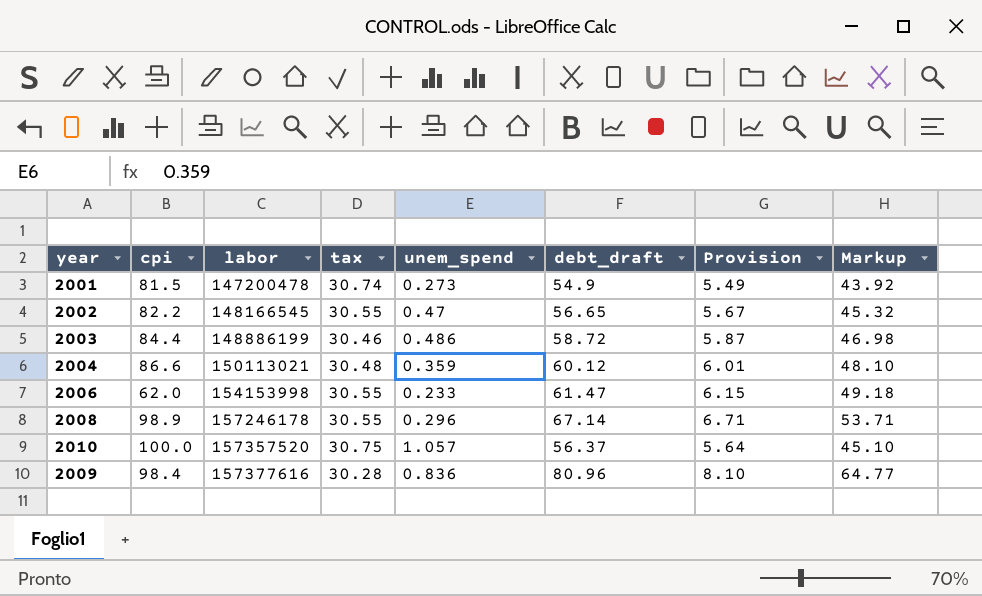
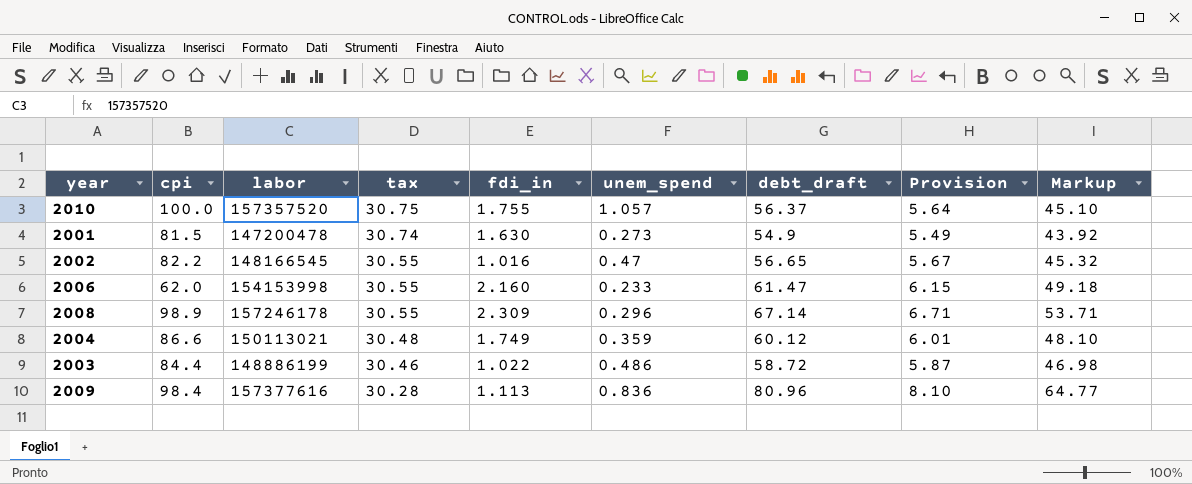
row order: labor ascending -> tax descending
column fdi_in | position: none -> 5

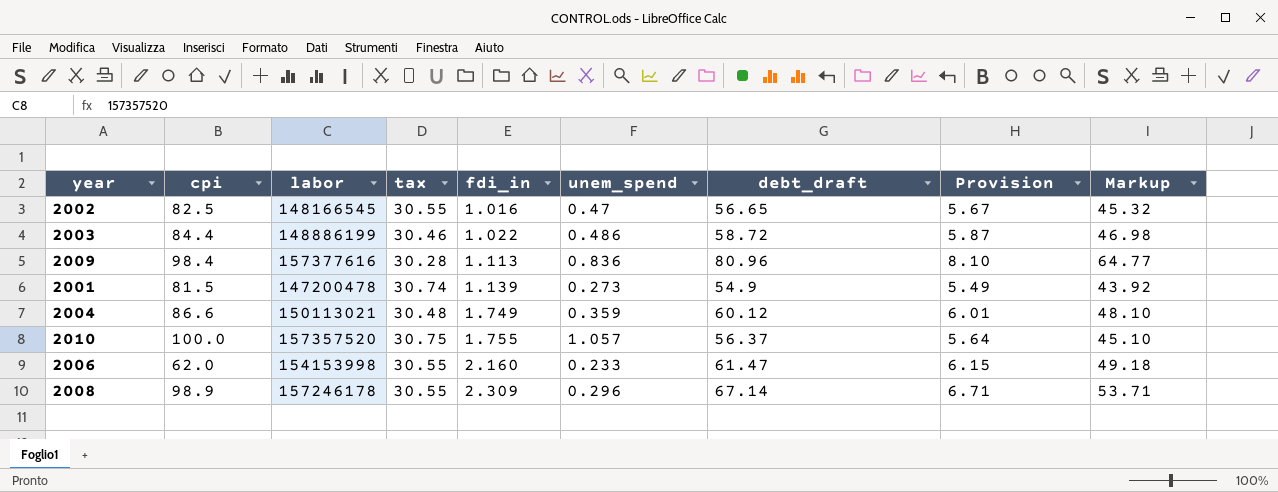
row order: tax descending -> fdi_in ascending
2002 | cpi: 82.2 -> 82.5
2001 | fdi_in: 1.630 -> 1.139

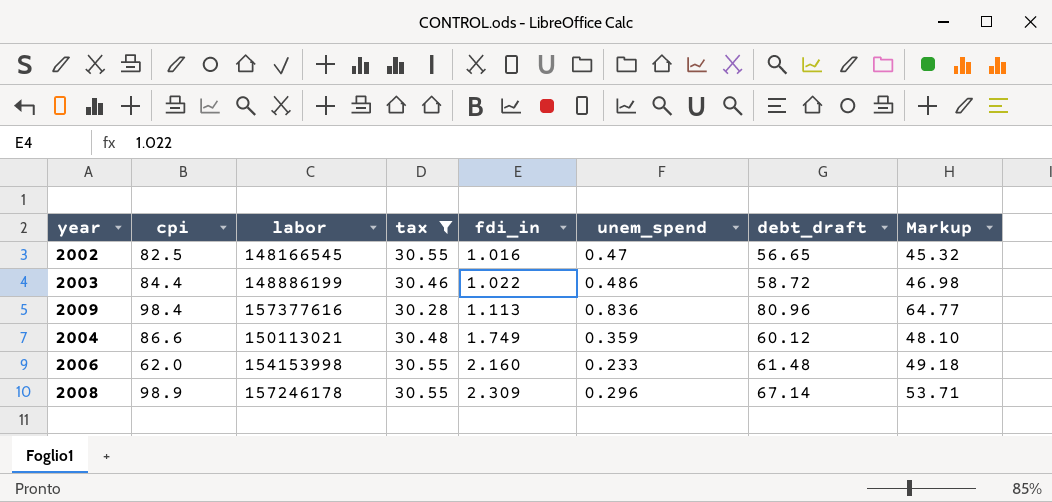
filter: none -> tax <= 30.55
column Provision | formula: [debt_draft] * 0.1 -> none
2006 | debt_draft: 61.47 -> 61.48

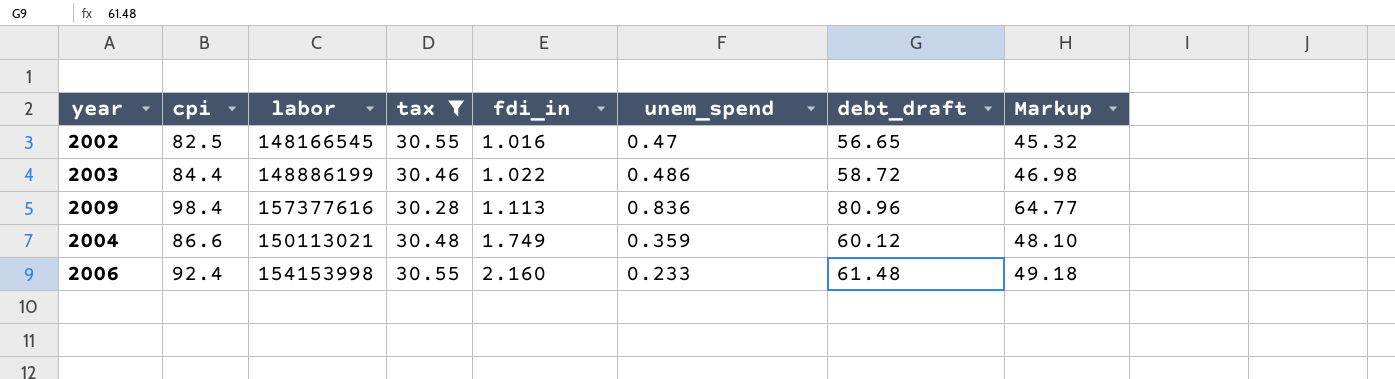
row 2008: 98.9 | 157246178 | 30.55 | 2.309 | 0.296 | 67.14 | 53.71 -> none
2006 | cpi: 62.0 -> 92.4

